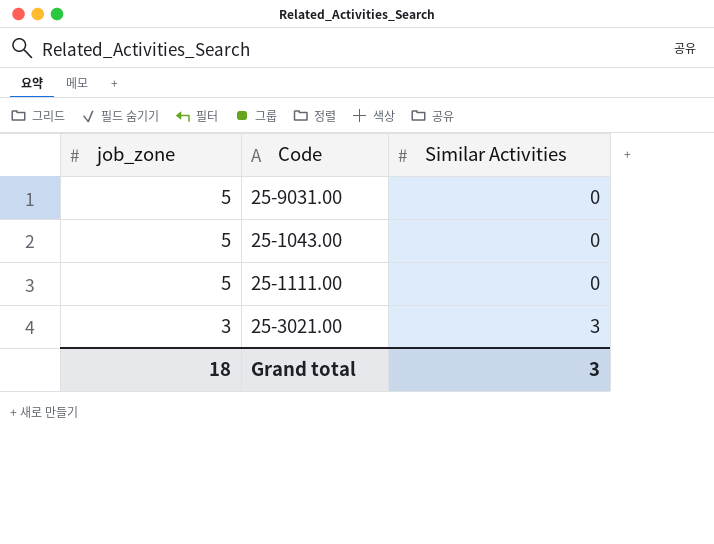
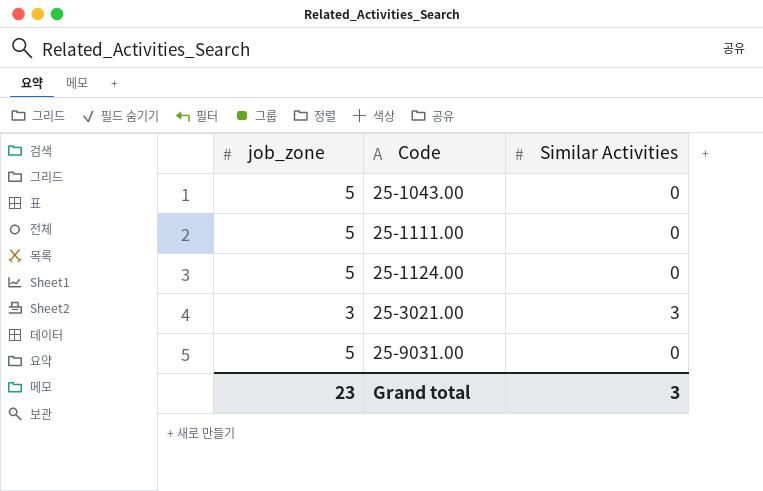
row order: job_zone descending -> Code ascending
row 25-1124.00: none -> 5 | 0
Grand total | job_zone: 18 -> 23

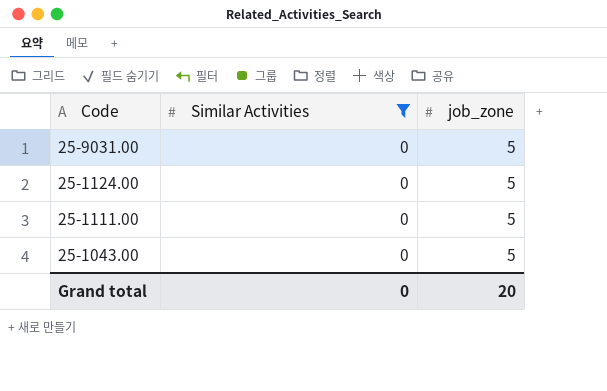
filter: none -> Similar Activities = 0
row order: Code ascending -> Code descending
column job_zone | position: 1 -> 3
Grand total | Similar Activities: 3 -> 0
Grand total | job_zone: 23 -> 20

